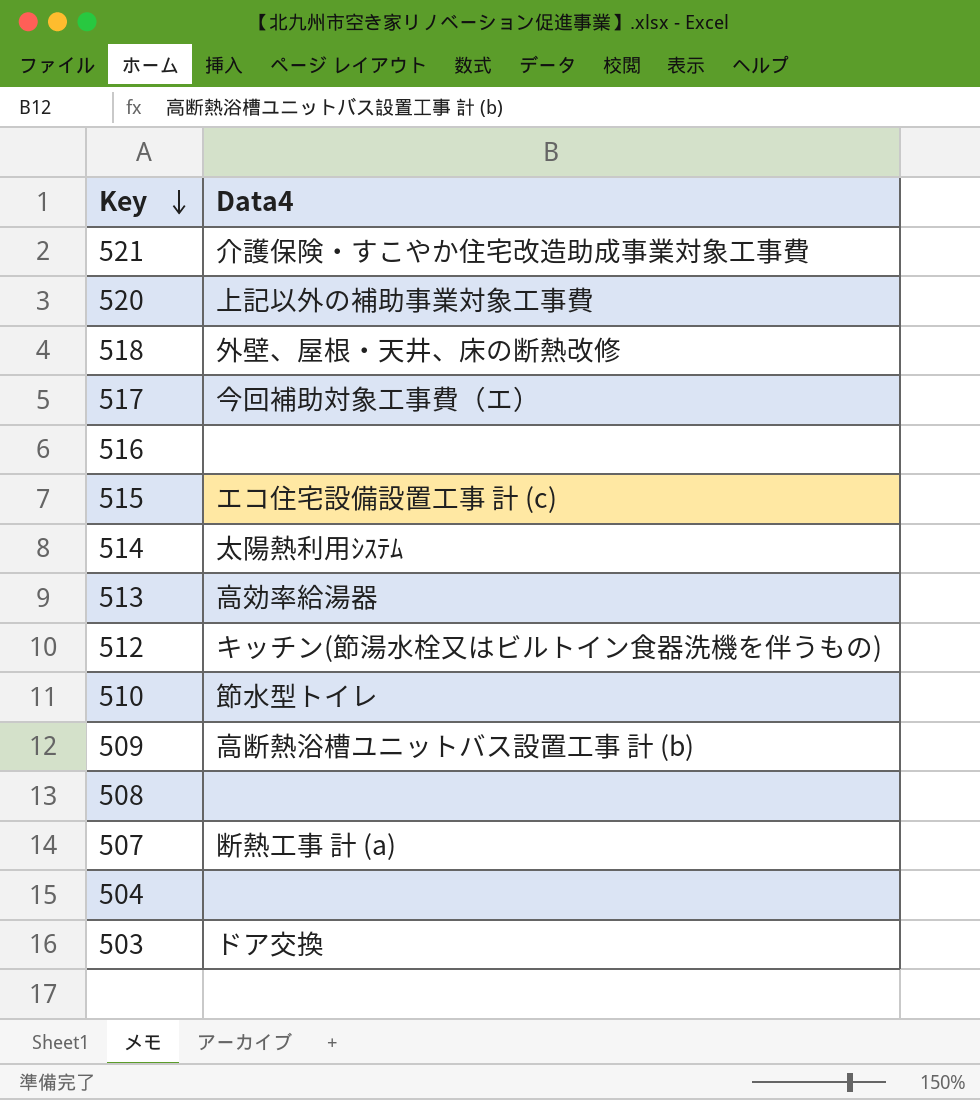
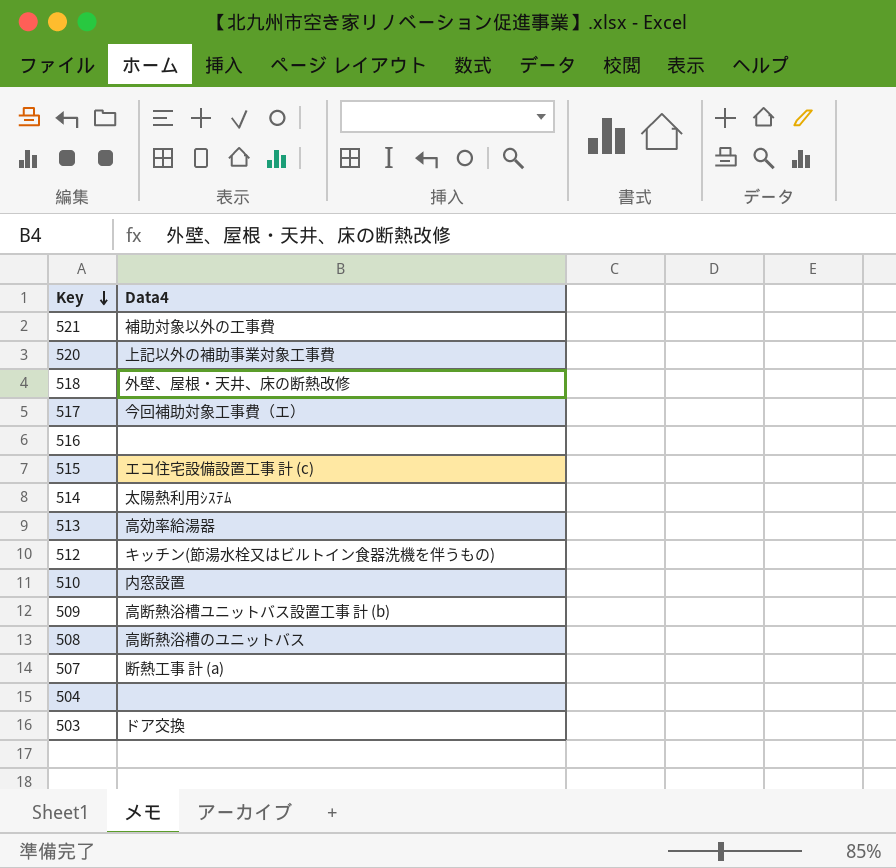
521 | Data4: 介護保険・すこやか住宅改造助成事業対象工事費 -> 補助対象以外の工事費
510 | Data4: 節水型トイレ -> 内窓設置
508 | Data4: none -> 高断熱浴槽のユニットバス

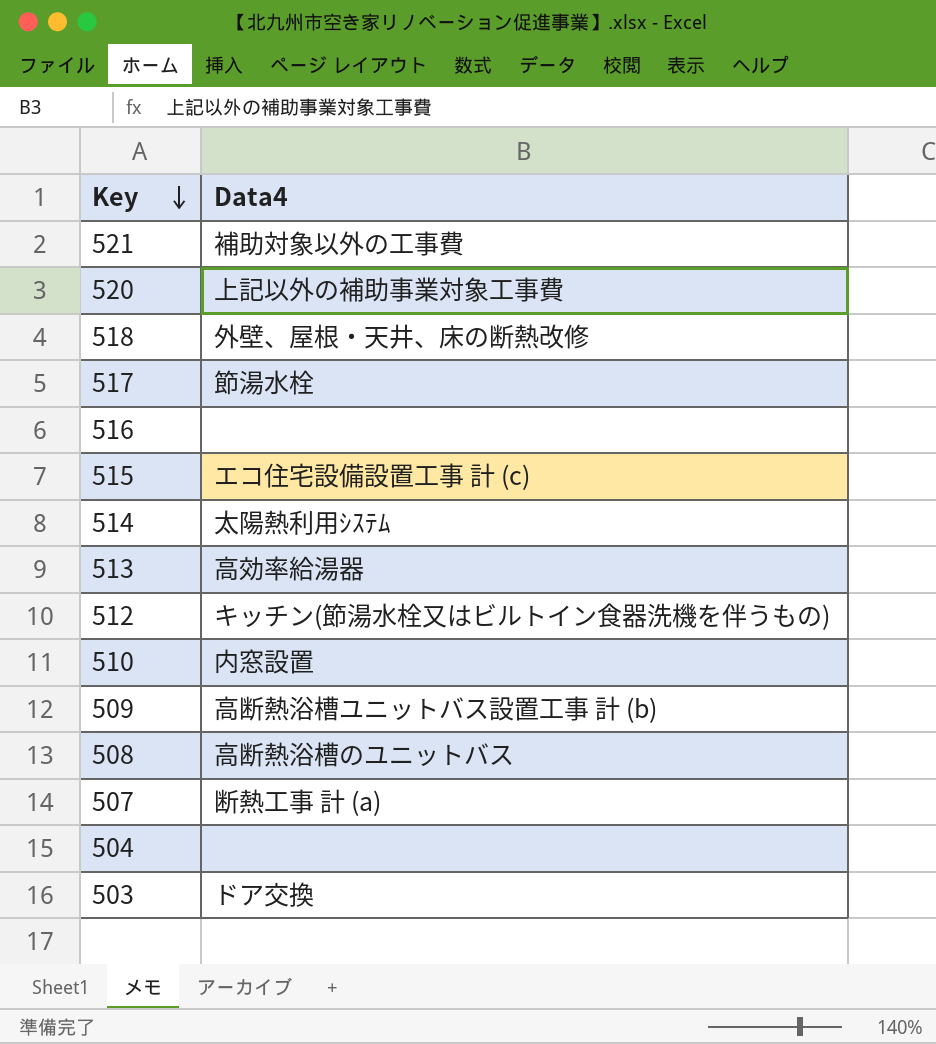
517 | Data4: 今回補助対象工事費（エ） -> 節湯水栓

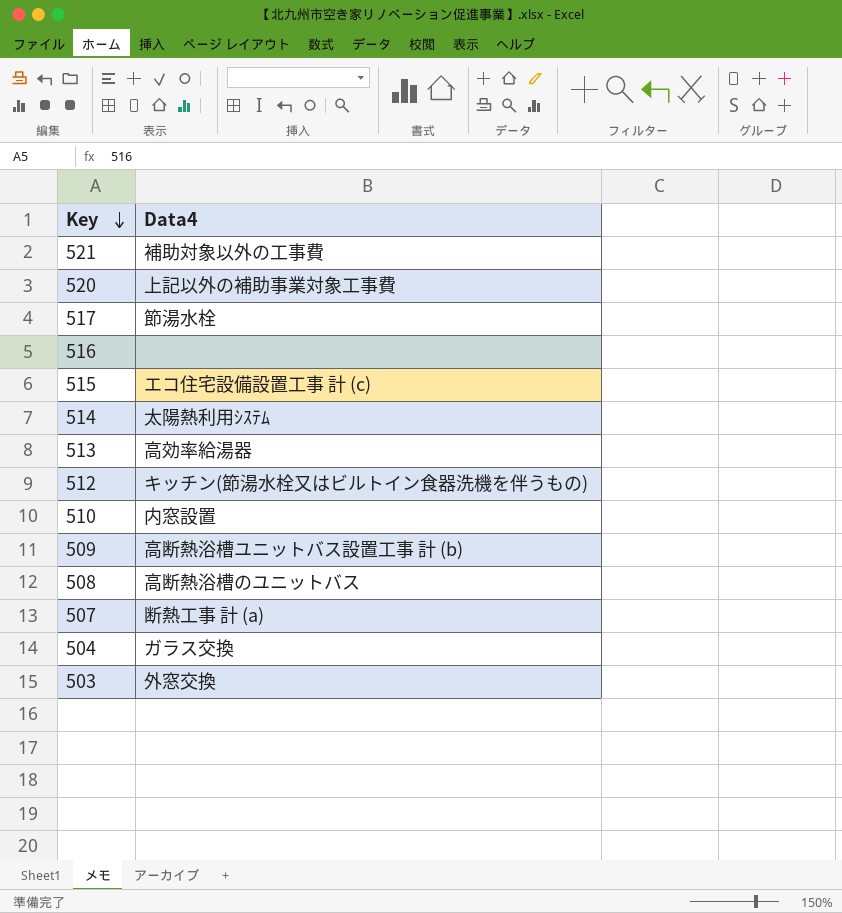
row 518: 外壁、屋根・天井、床の断熱改修 -> none
504 | Data4: none -> ガラス交換
503 | Data4: ドア交換 -> 外窓交換

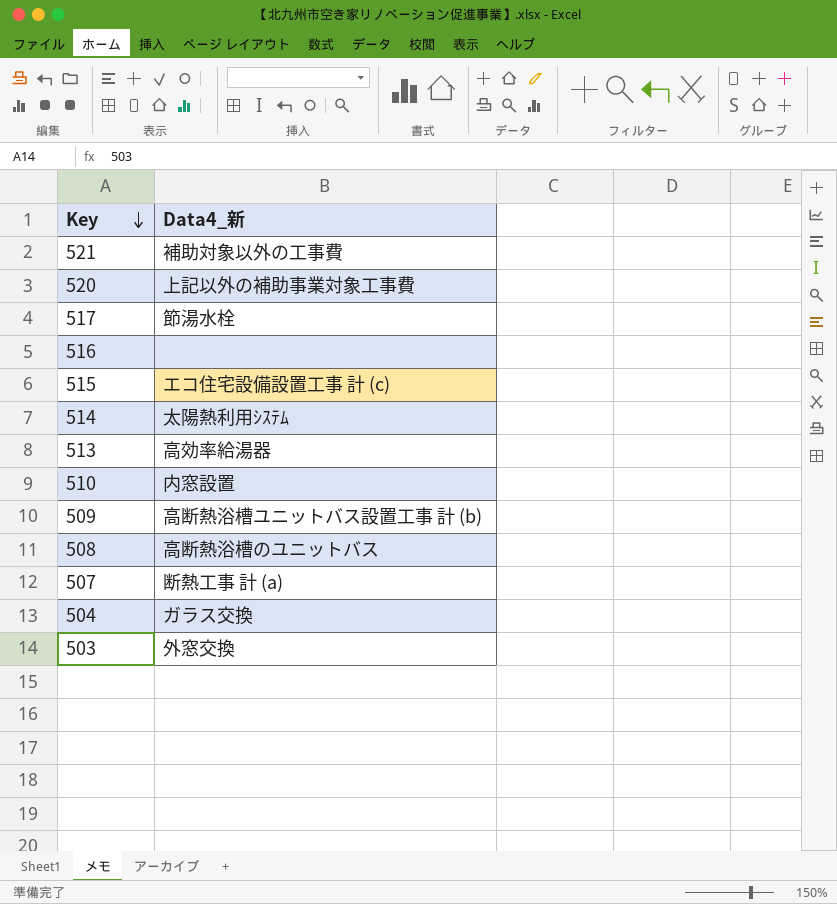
column name: Data4 -> Data4_新
row 512: キッチン(節湯水栓又はビルトイン食器洗機を伴うもの) -> none

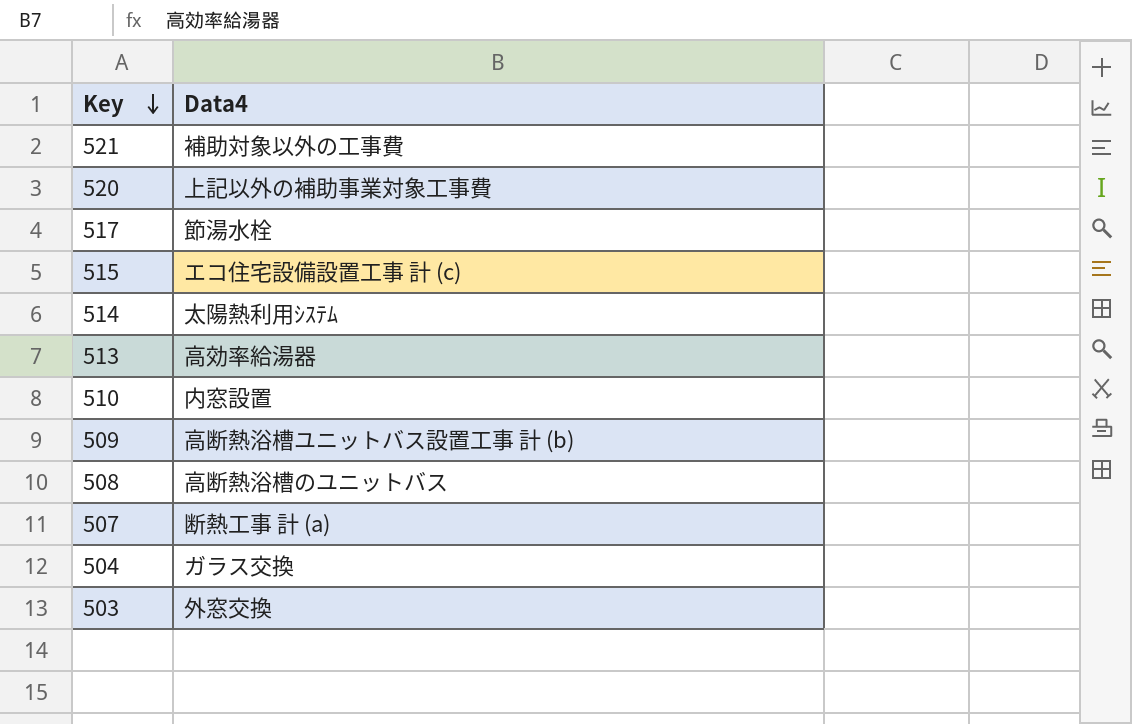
column name: Data4_新 -> Data4
row 516: none -> none

